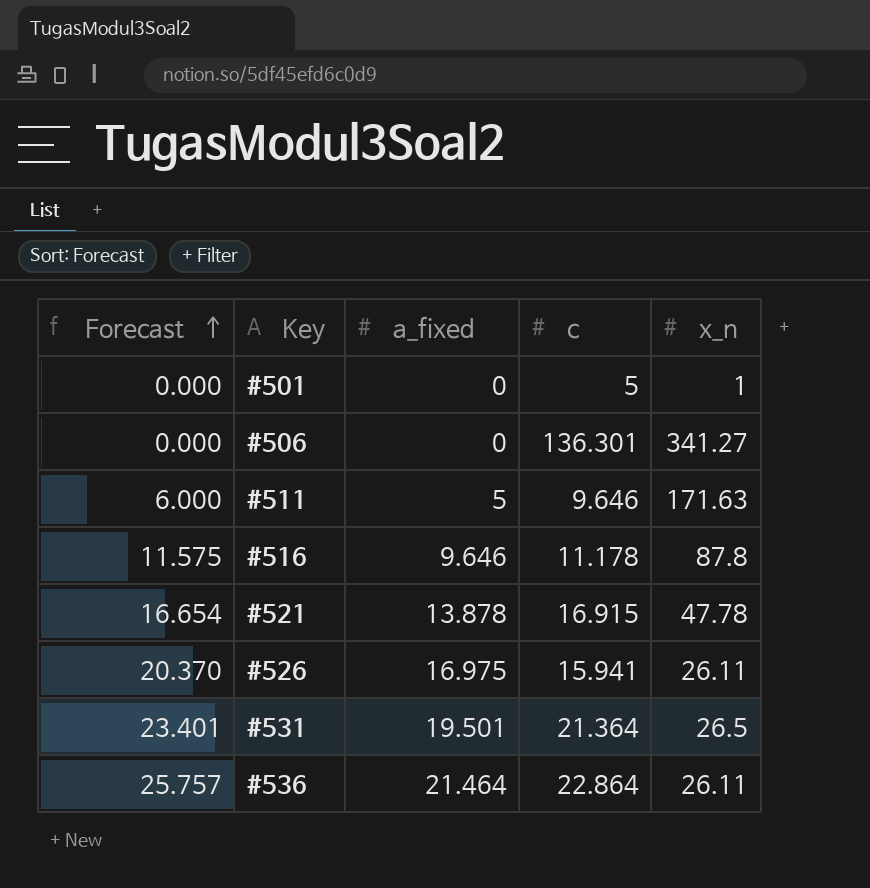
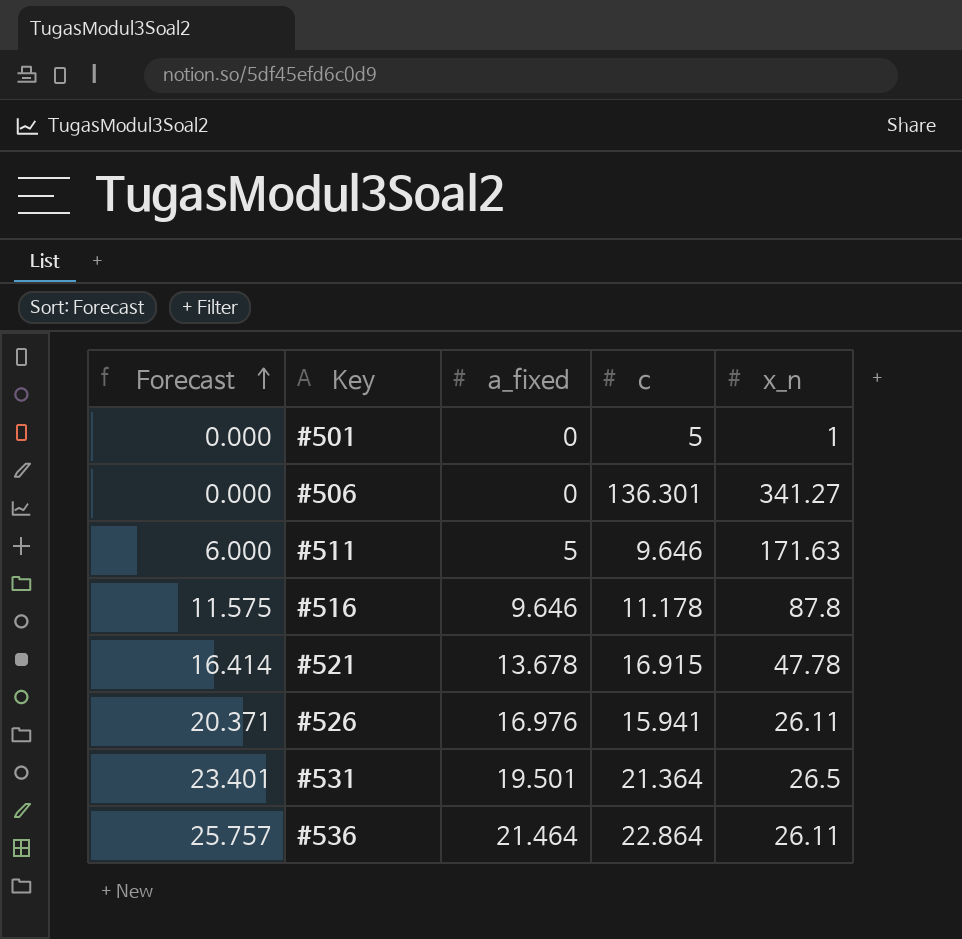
#521 | Forecast: 16.654 -> 16.414
#521 | a_fixed: 13.878 -> 13.678
#526 | Forecast: 20.370 -> 20.371
#526 | a_fixed: 16.975 -> 16.976

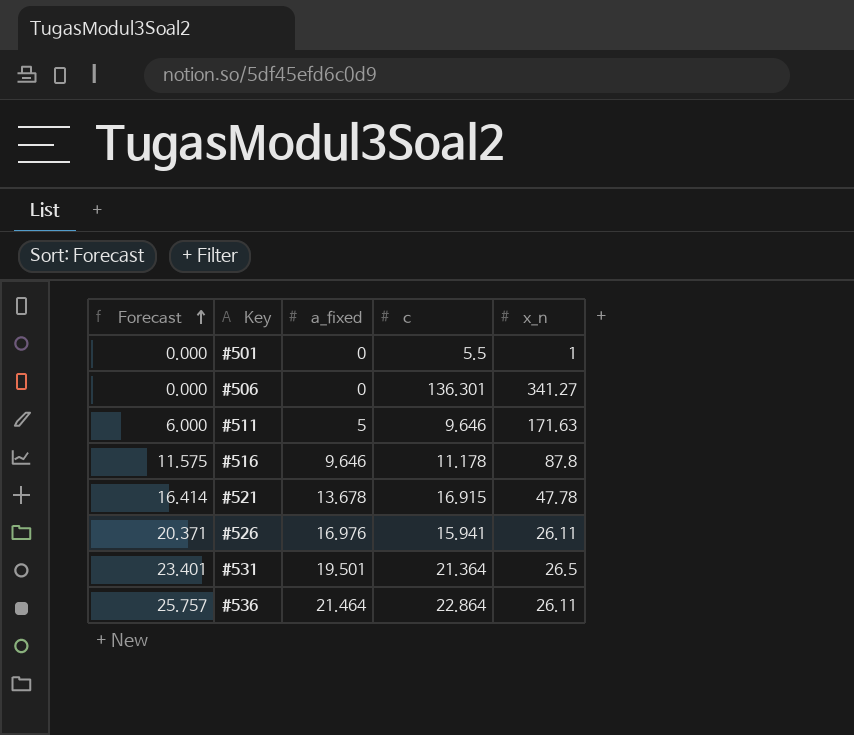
#501 | c: 5 -> 5.5

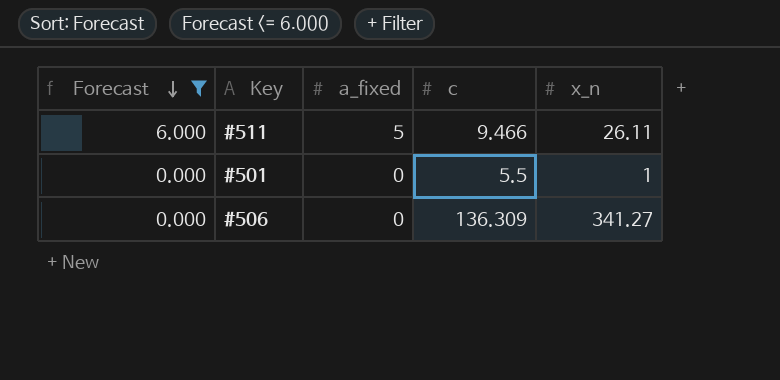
filter: none -> Forecast <= 6.000
row order: Forecast ascending -> Forecast descending
#511 | c: 9.646 -> 9.466
#511 | x_n: 171.63 -> 26.11
#506 | c: 136.301 -> 136.309

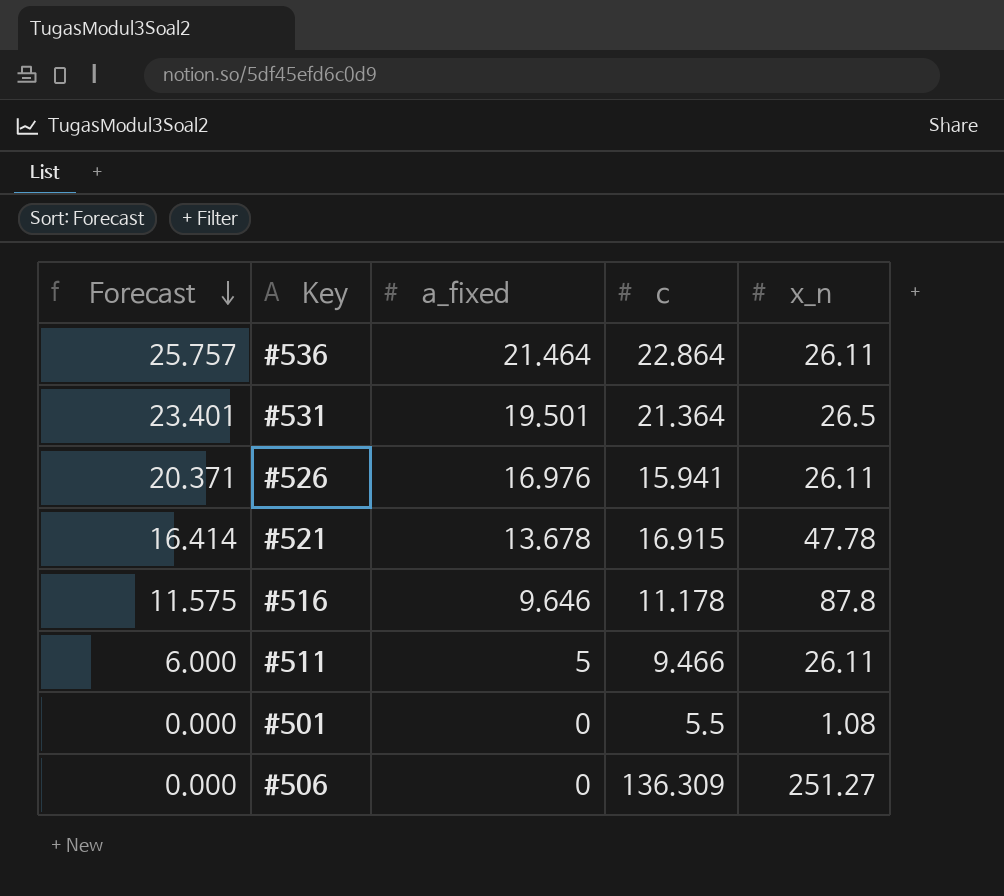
filter: Forecast <= 6.000 -> none
#501 | x_n: 1 -> 1.08
#506 | x_n: 341.27 -> 251.27

